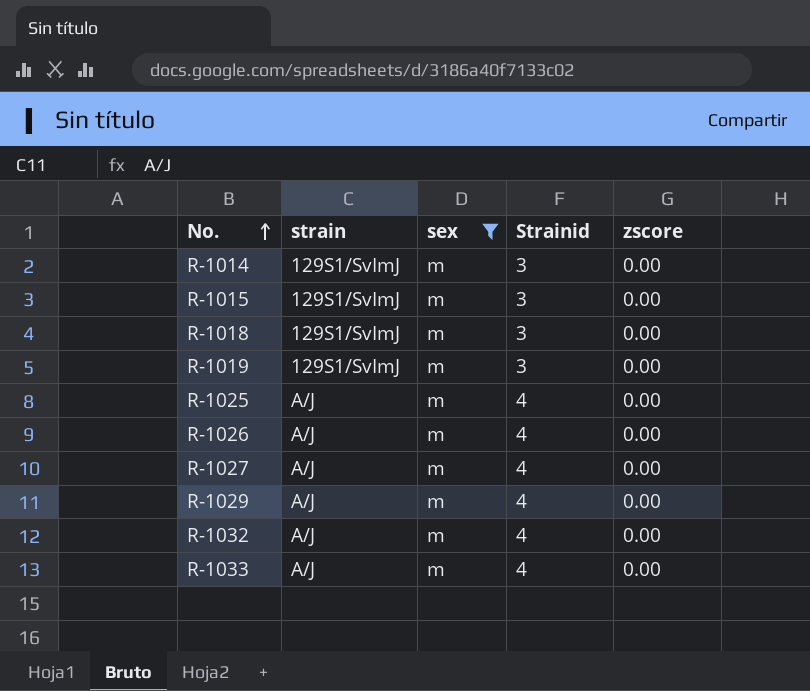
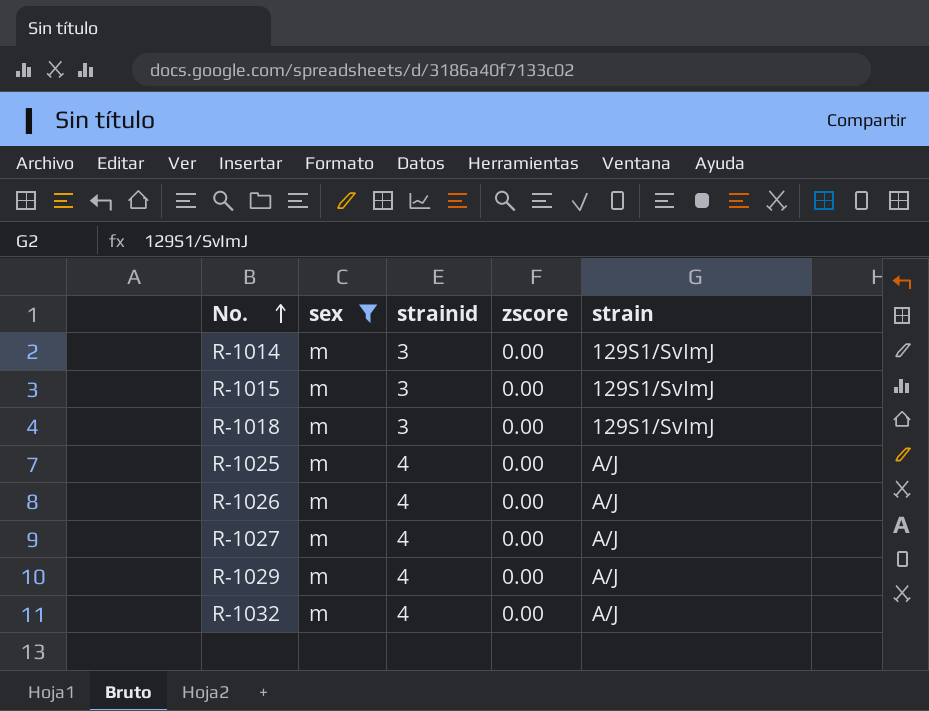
column name: Strainid -> strainid
column strain | position: 2 -> 5
row R-1019: 129S1/SvImJ | m | 3 | 0.00 -> none
row R-1033: A/J | m | 4 | 0.00 -> none

